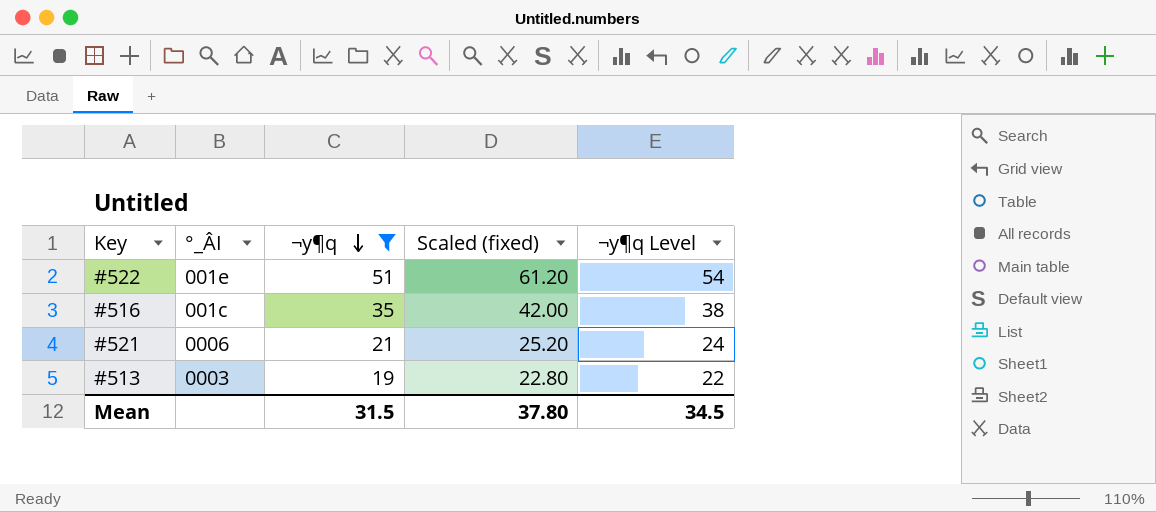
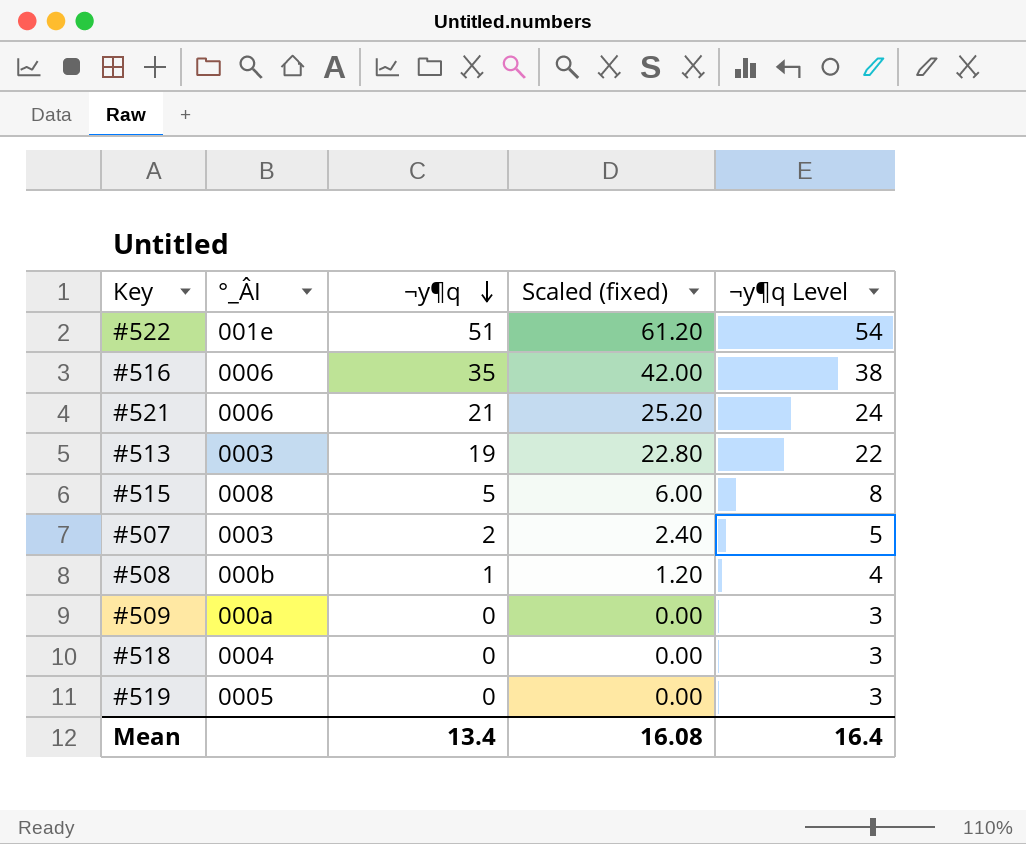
filter: ¬y¶q >= 19 -> none
#516 | °_ÂI: 001c -> 0006
Mean | ¬y¶q: 31.5 -> 13.4
Mean | Scaled (fixed): 37.80 -> 16.08
Mean | ¬y¶q Level: 34.5 -> 16.4

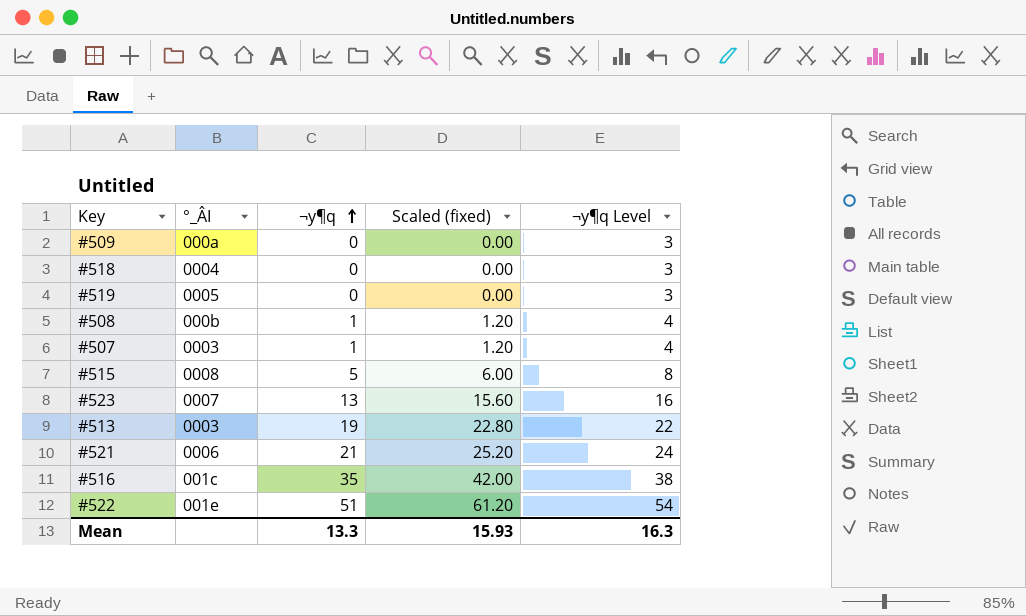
row order: ¬y¶q descending -> ¬y¶q ascending
#507 | ¬y¶q: 2 -> 1
#507 | Scaled (fixed): 2.40 -> 1.20
#507 | ¬y¶q Level: 5 -> 4
row #523: none -> 0007 | 13 | 15.60 | 16
#516 | °_ÂI: 0006 -> 001c
Mean | ¬y¶q: 13.4 -> 13.3
Mean | Scaled (fixed): 16.08 -> 15.93
Mean | ¬y¶q Level: 16.4 -> 16.3

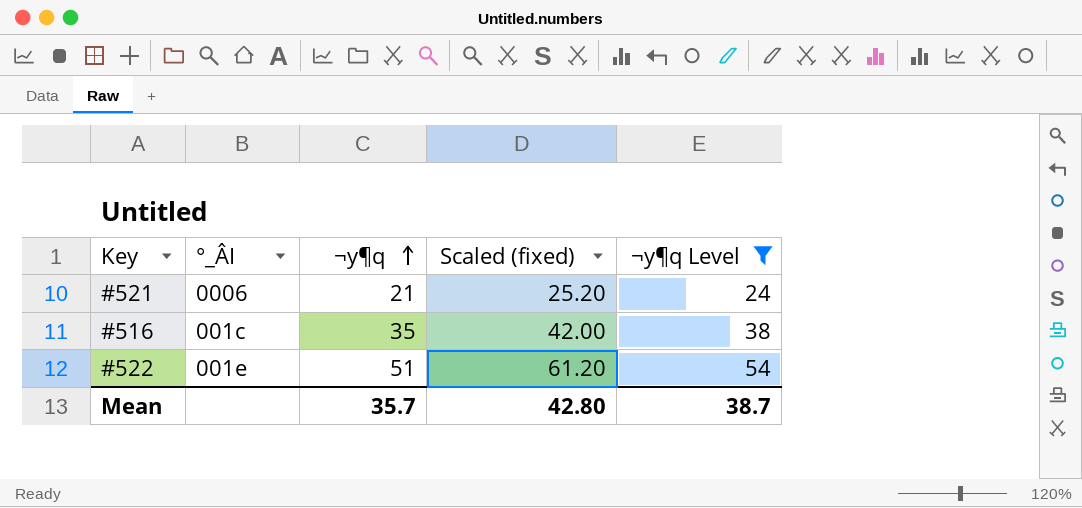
filter: none -> ¬y¶q Level >= 24
Mean | ¬y¶q: 13.3 -> 35.7
Mean | Scaled (fixed): 15.93 -> 42.80
Mean | ¬y¶q Level: 16.3 -> 38.7

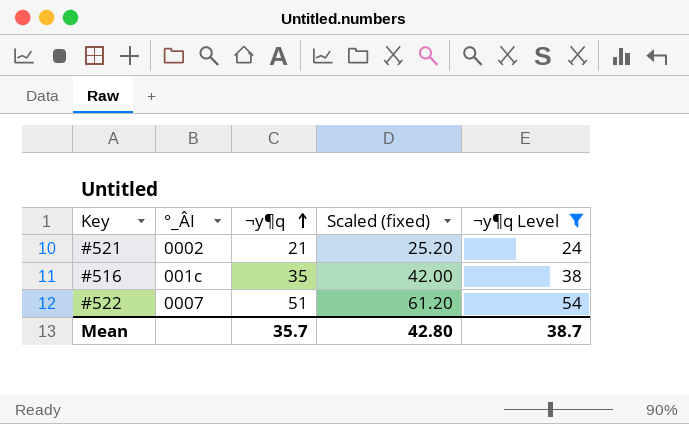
#521 | °_ÂI: 0006 -> 0002
#522 | °_ÂI: 001e -> 0007

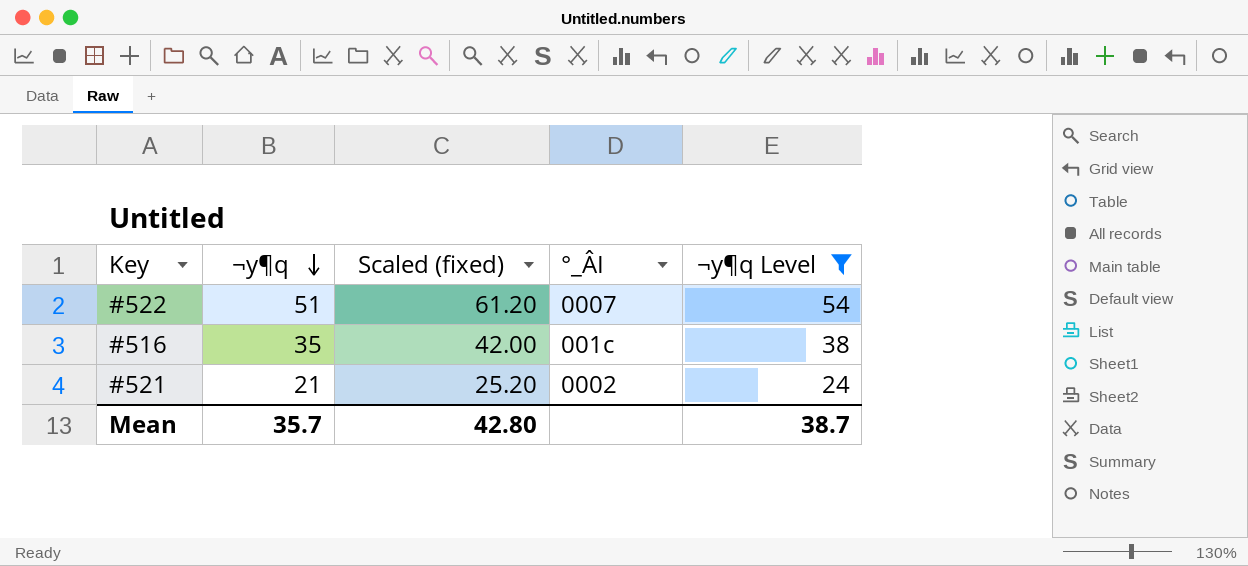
row order: ¬y¶q ascending -> ¬y¶q descending
column °_ÂI | position: 2 -> 4

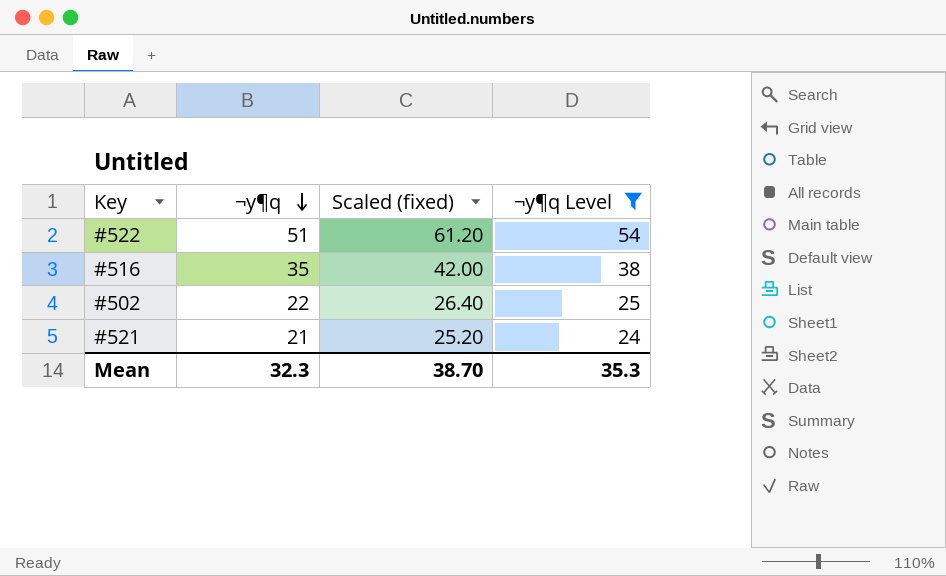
column °_ÂI | position: 4 -> none
row #502: none -> 22 | 26.40 | 25
Mean | ¬y¶q: 35.7 -> 32.3
Mean | Scaled (fixed): 42.80 -> 38.70
Mean | ¬y¶q Level: 38.7 -> 35.3

